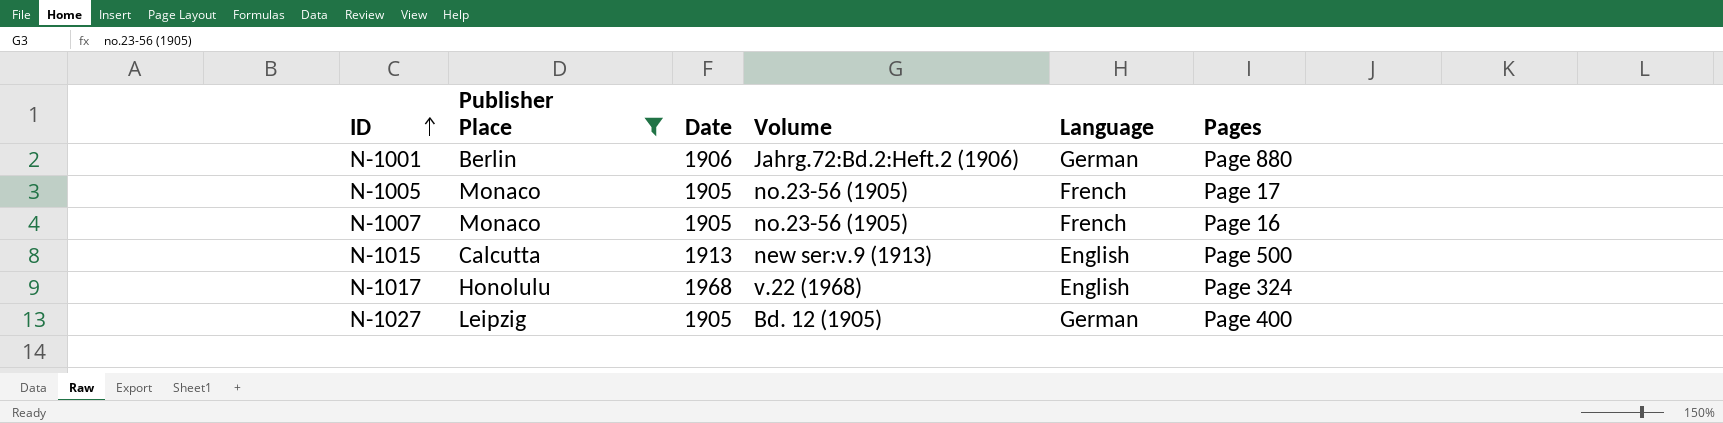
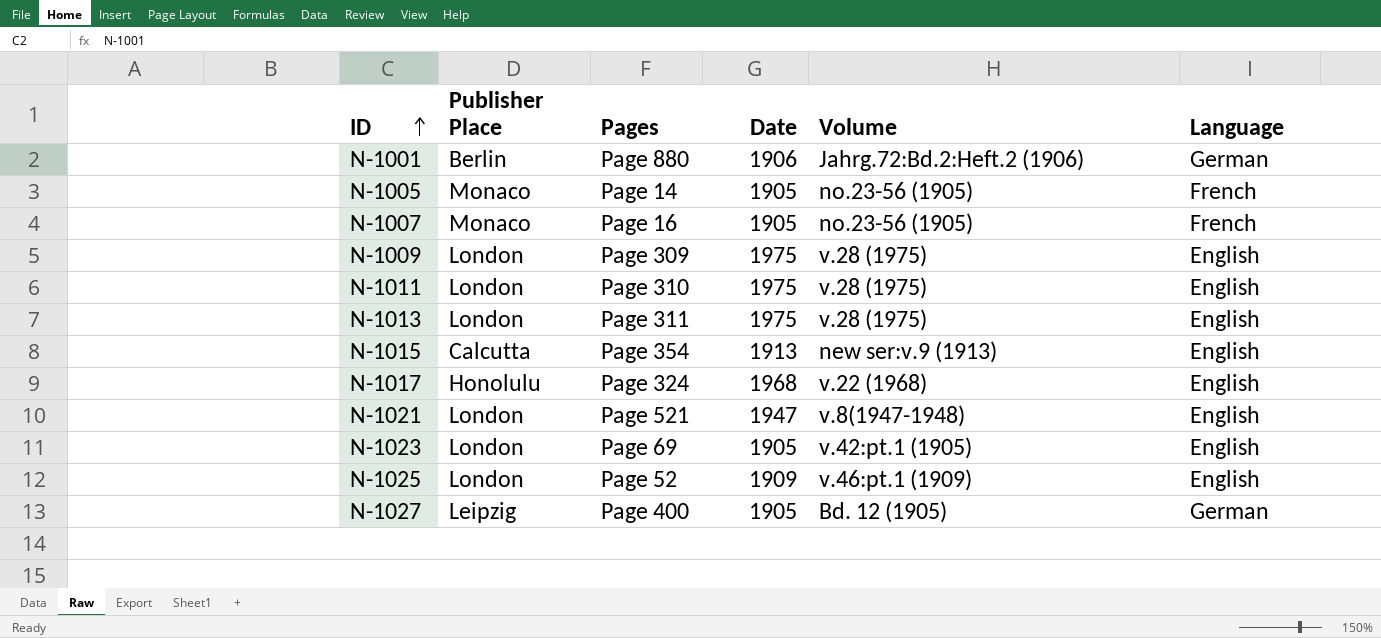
filter: Publisher Place != London -> none
column Pages | position: 6 -> 3
N-1005 | Pages: Page 17 -> Page 14
N-1015 | Pages: Page 500 -> Page 354

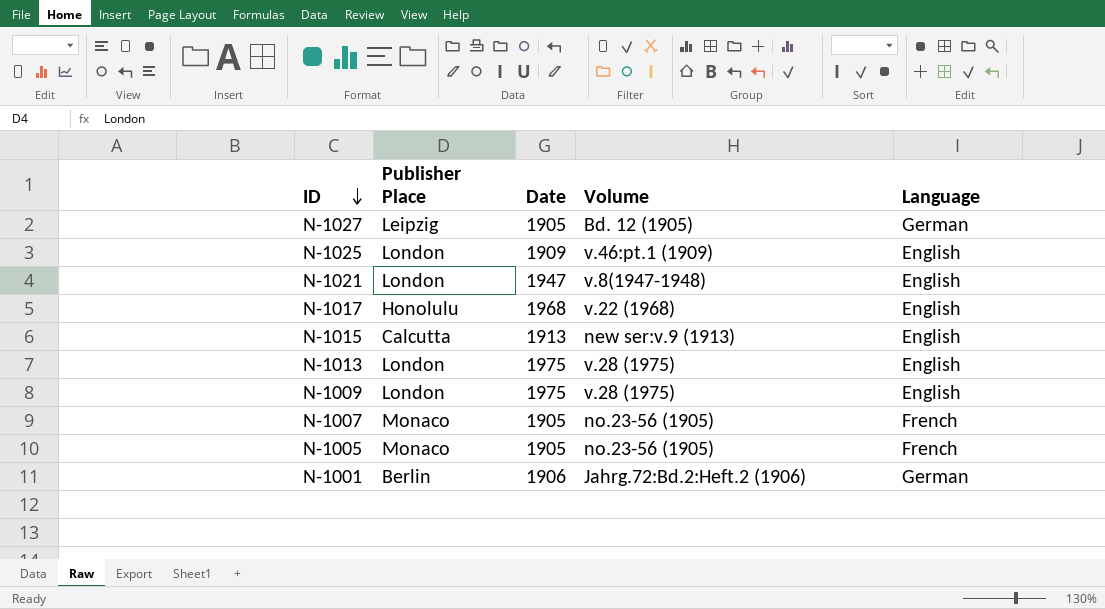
row order: ID ascending -> ID descending
column Pages | position: 3 -> none
row N-1011: London | Page 310 | 1975 | v.28 (1975) | English -> none
row N-1023: London | Page 69 | 1905 | v.42:pt.1 (1905) | English -> none

